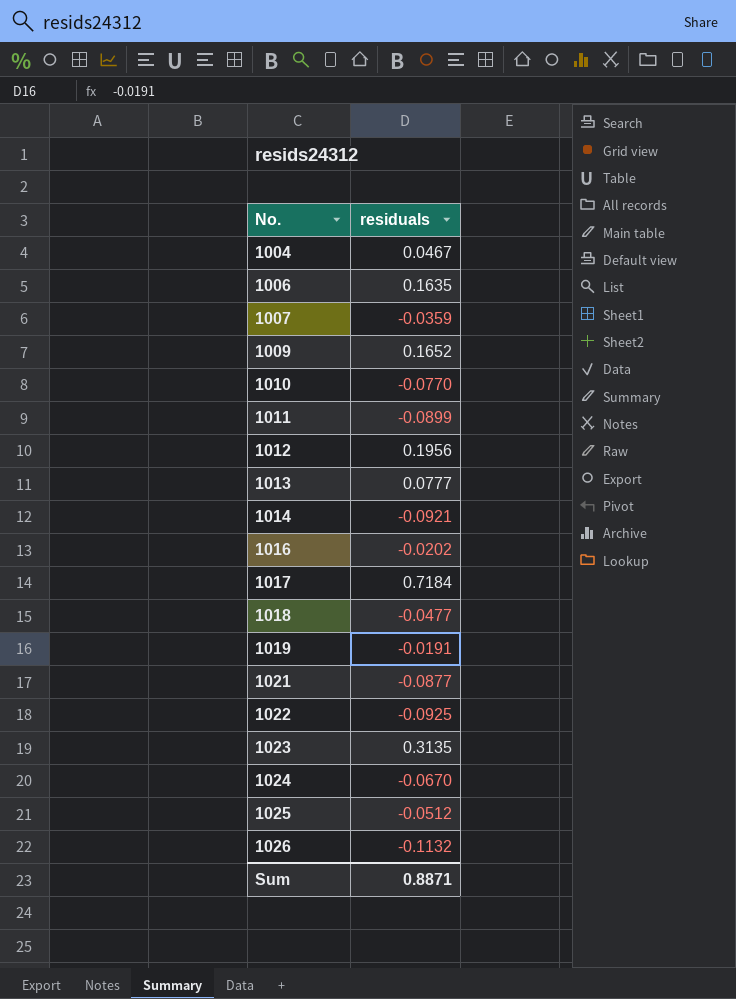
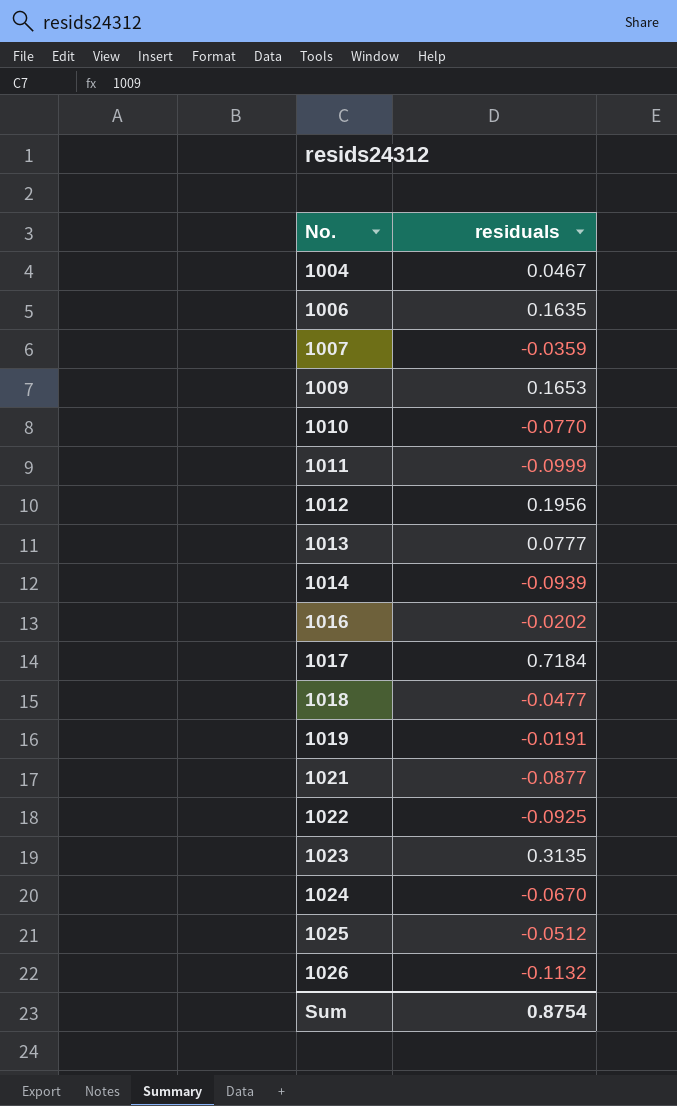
1009 | residuals: 0.1652 -> 0.1653
1011 | residuals: -0.0899 -> -0.0999
1014 | residuals: -0.0921 -> -0.0939
Sum | residuals: 0.8871 -> 0.8754

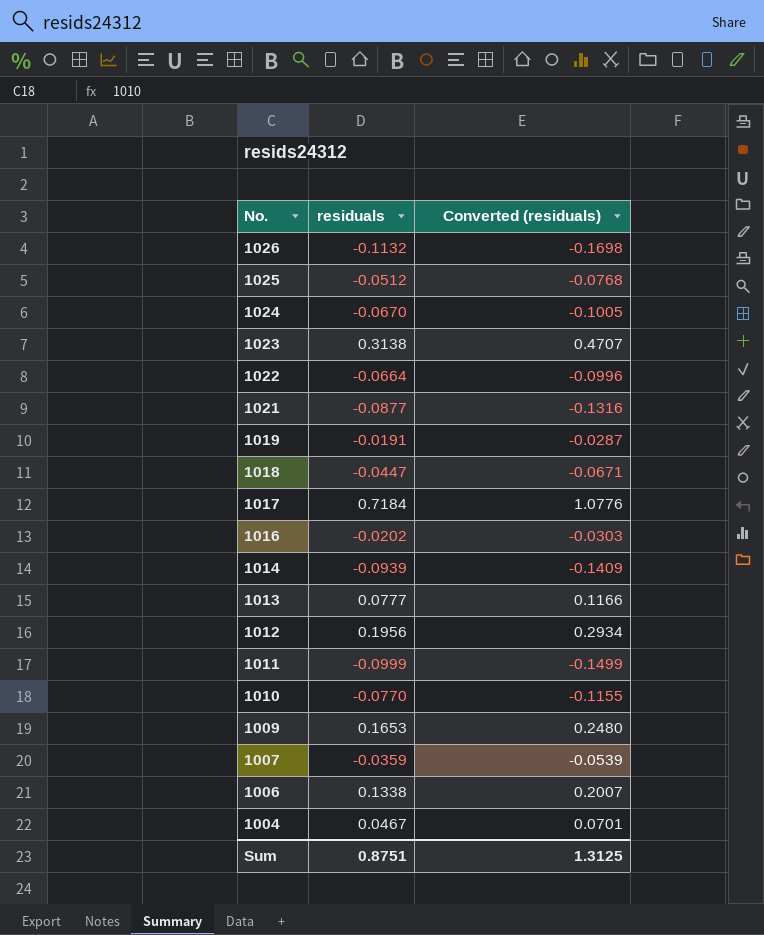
row order: No. ascending -> No. descending
column Converted (residuals) | formula: none -> [residuals] * 1.5
1023 | residuals: 0.3135 -> 0.3138
1022 | residuals: -0.0925 -> -0.0664
1018 | residuals: -0.0477 -> -0.0447
1006 | residuals: 0.1635 -> 0.1338
Sum | residuals: 0.8754 -> 0.8751

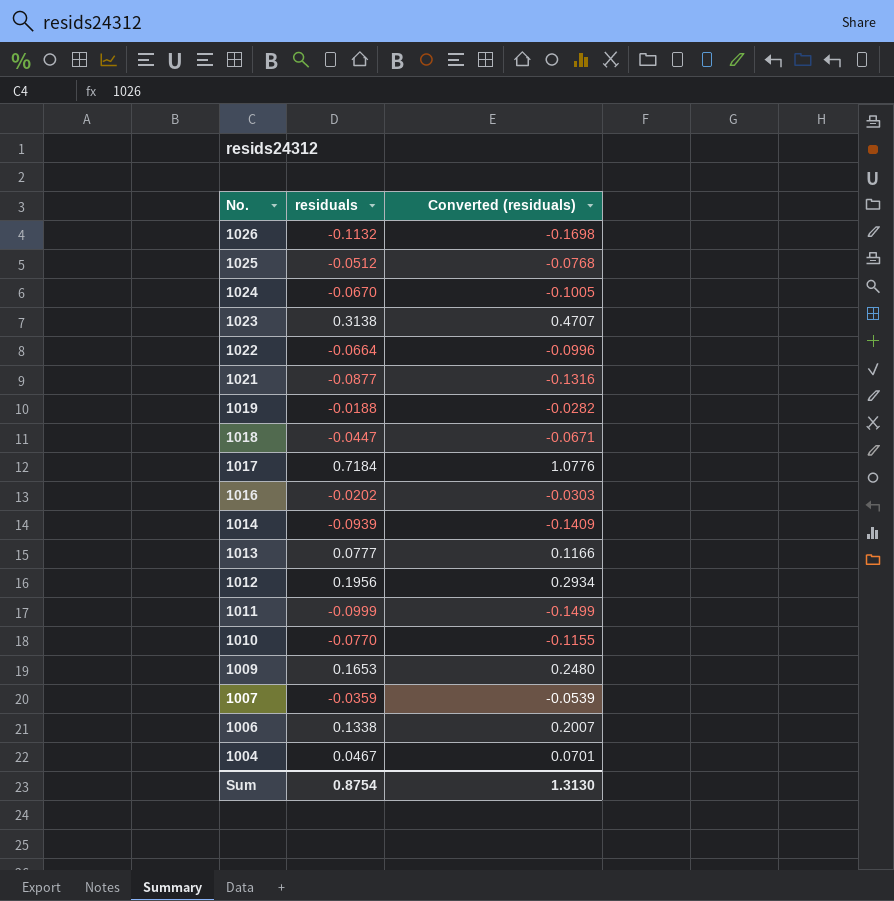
1019 | residuals: -0.0191 -> -0.0188
1019 | Converted (residuals): -0.0287 -> -0.0282
Sum | residuals: 0.8751 -> 0.8754
Sum | Converted (residuals): 1.3125 -> 1.3130

